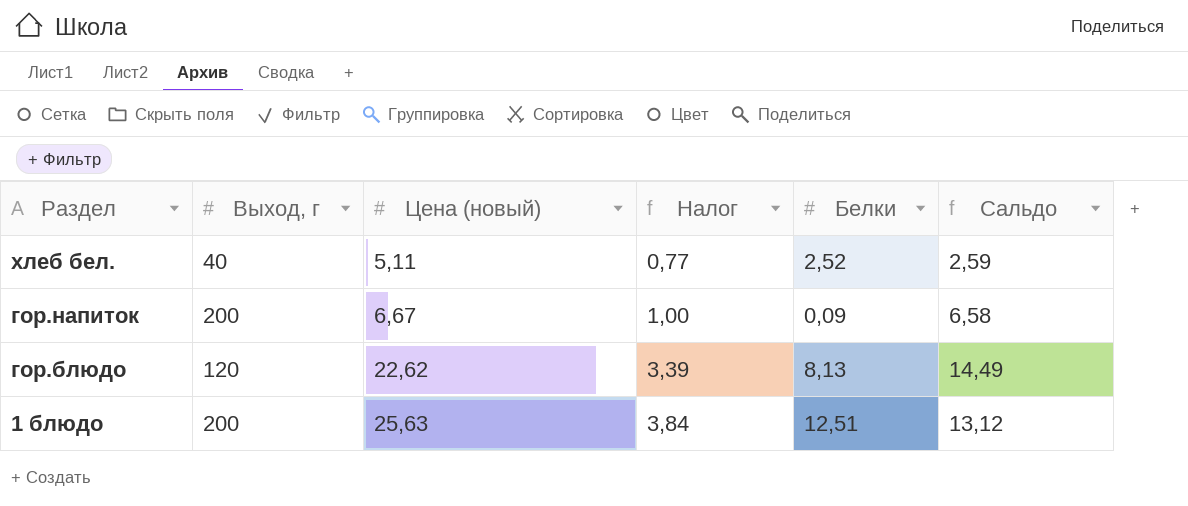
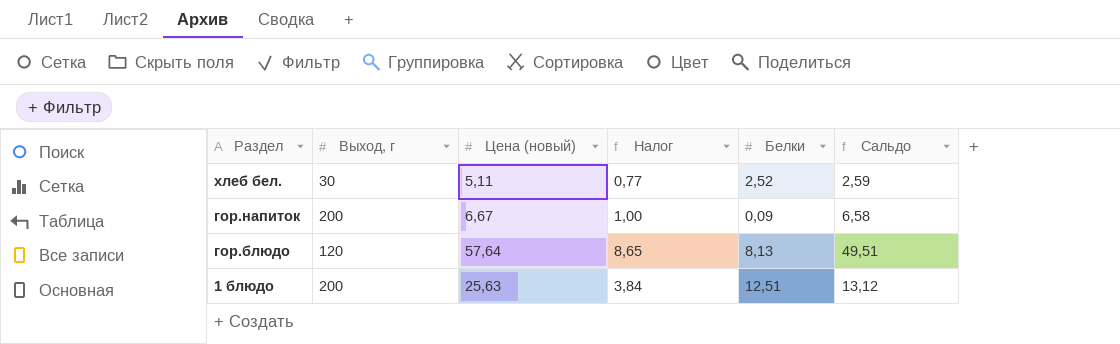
хлеб бел. | Выход, г: 40 -> 30
гор.блюдо | Цена (новый): 22,62 -> 57,64
гор.блюдо | Налог: 3,39 -> 8,65
гор.блюдо | Сальдо: 14,49 -> 49,51

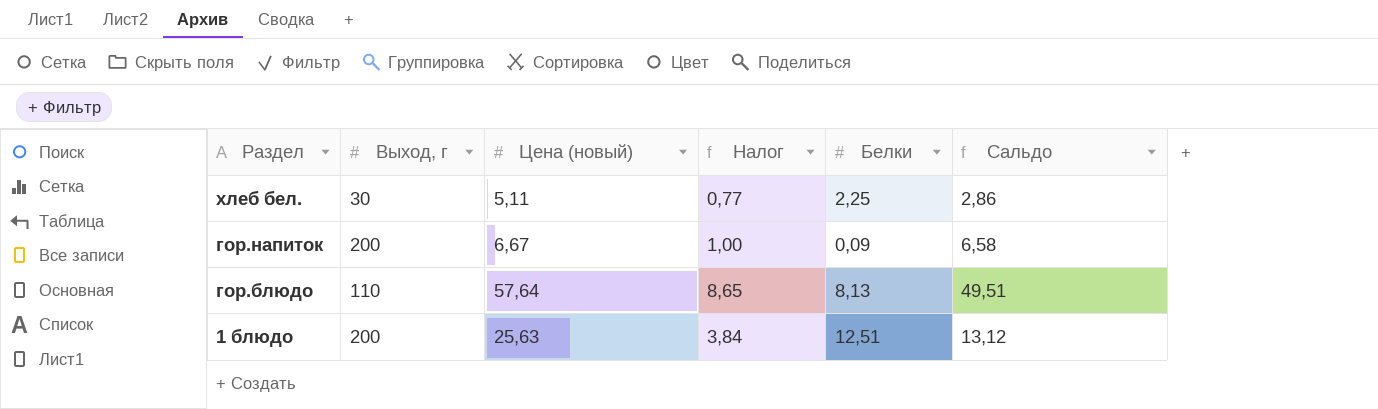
хлеб бел. | Белки: 2,52 -> 2,25
хлеб бел. | Сальдо: 2,59 -> 2,86
гор.блюдо | Выход, г: 120 -> 110

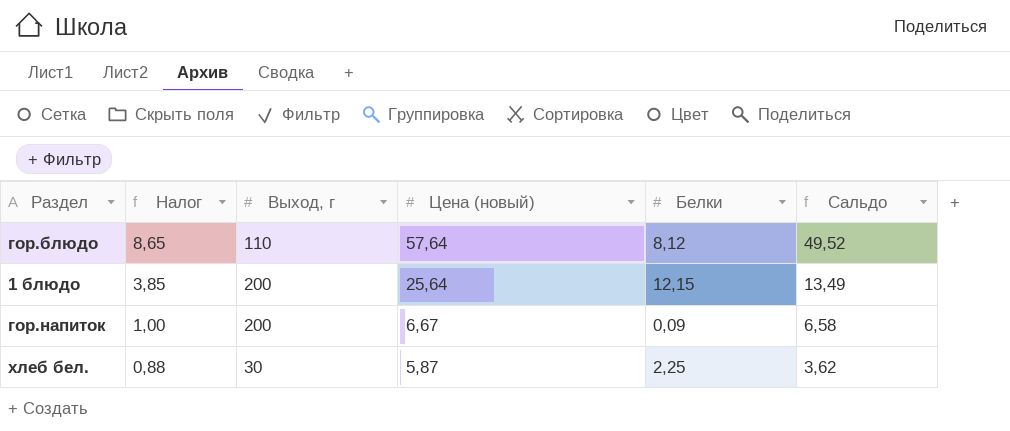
row order: Раздел descending -> Налог descending
column Налог | position: 4 -> 2
гор.блюдо | Белки: 8,13 -> 8,12
гор.блюдо | Сальдо: 49,51 -> 49,52
1 блюдо | Налог: 3,84 -> 3,85
1 блюдо | Цена (новый): 25,63 -> 25,64
1 блюдо | Белки: 12,51 -> 12,15
1 блюдо | Сальдо: 13,12 -> 13,49
хлеб бел. | Налог: 0,77 -> 0,88
хлеб бел. | Цена (новый): 5,11 -> 5,87
хлеб бел. | Сальдо: 2,86 -> 3,62

